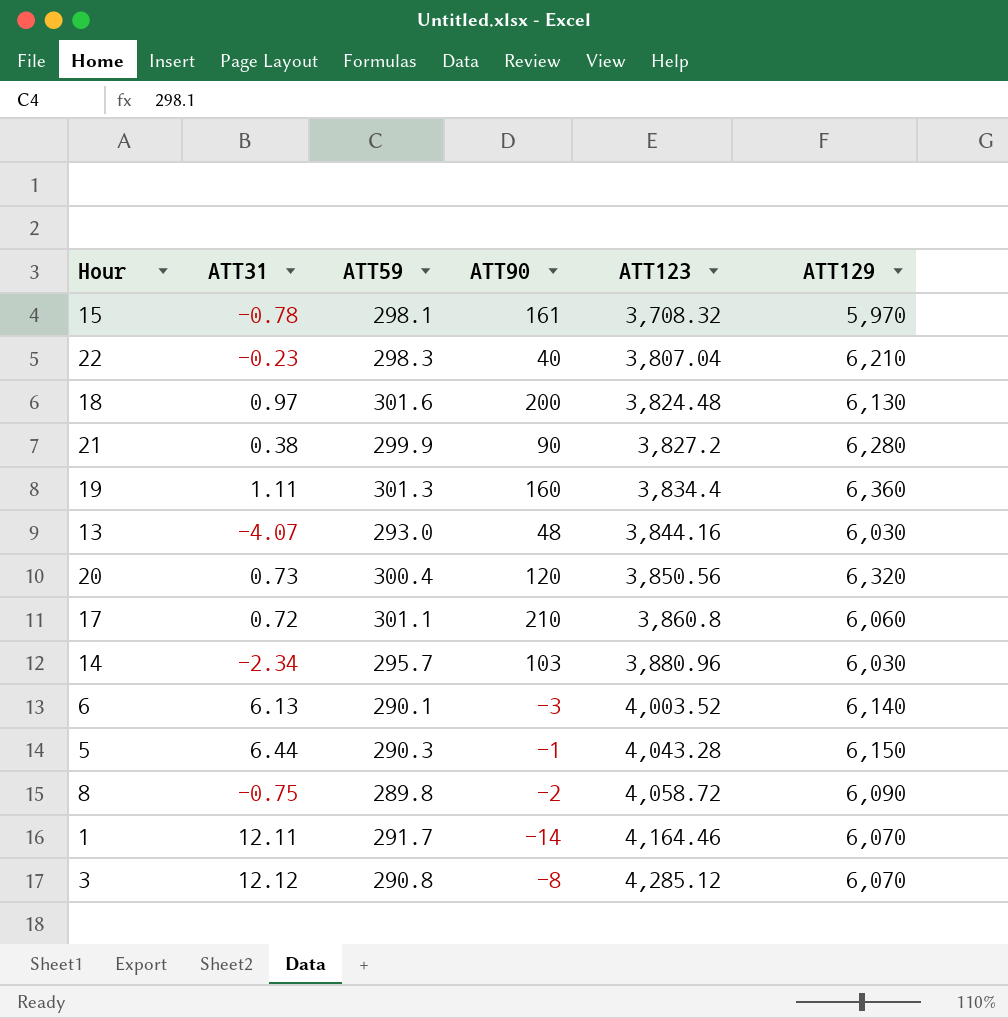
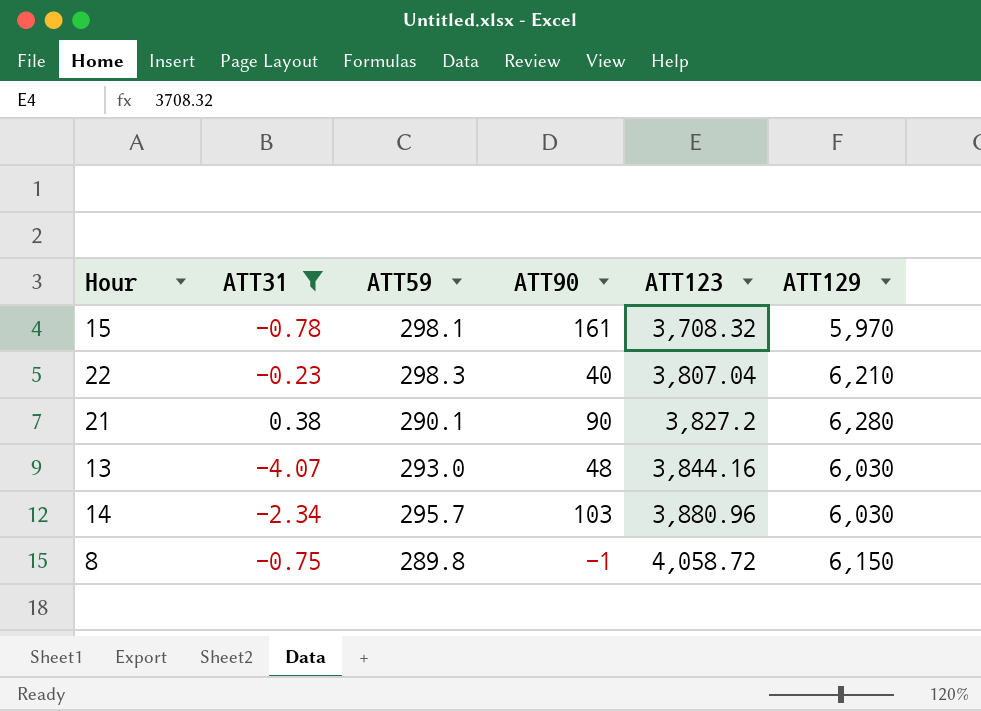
filter: none -> ATT31 <= 0.38
21 | ATT59: 299.9 -> 290.1
8 | ATT90: -2 -> -1
8 | ATT129: 6,090 -> 6,150

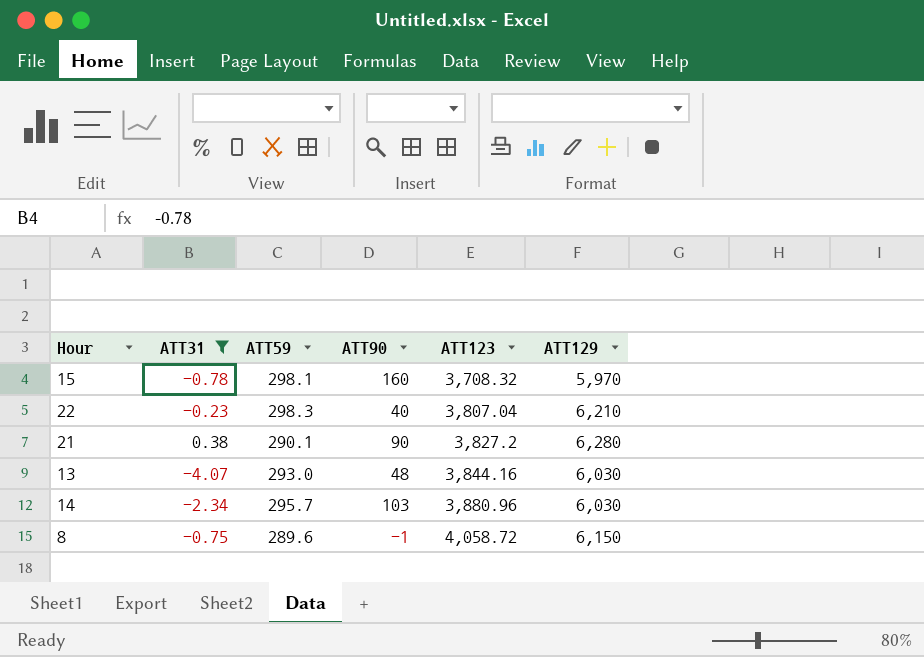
15 | ATT90: 161 -> 160
8 | ATT59: 289.8 -> 289.6

